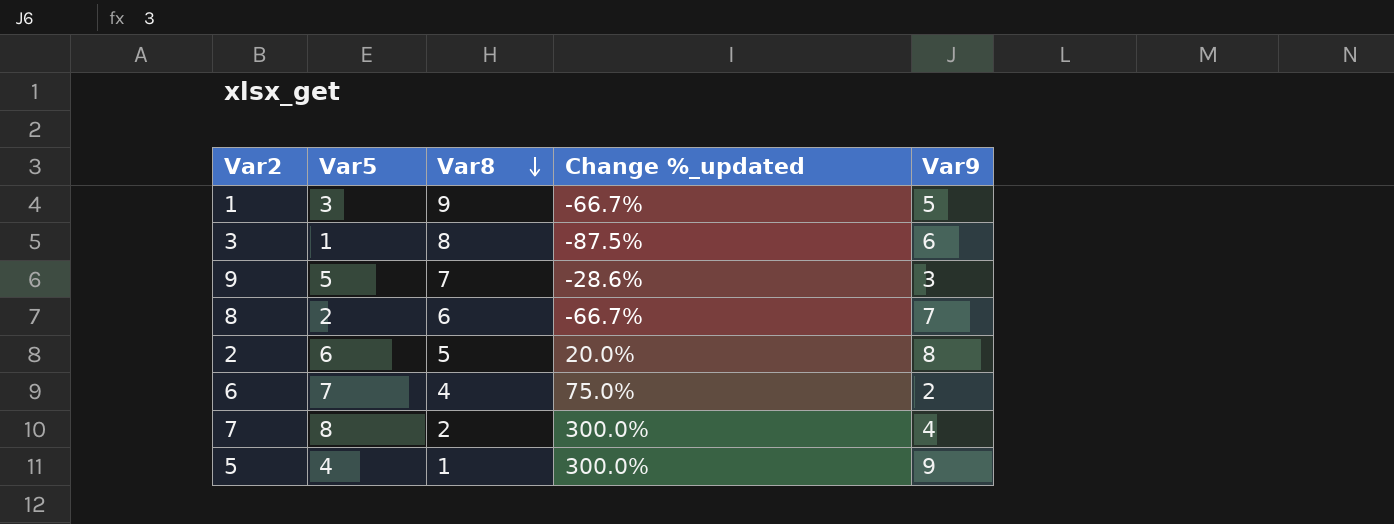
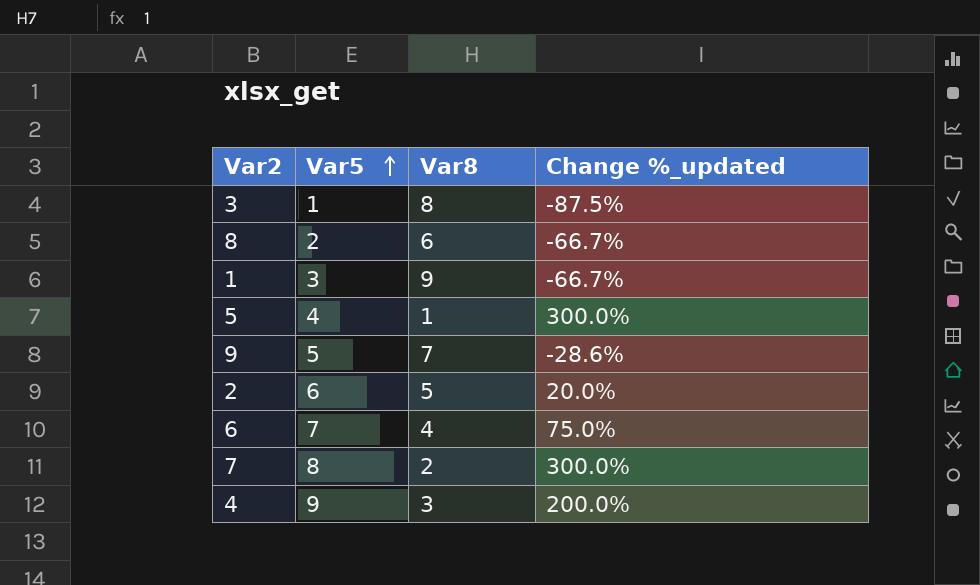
row order: Var8 descending -> Var5 ascending
column Var9 | position: 5 -> none
row 4: none -> 9 | 3 | 200.0%

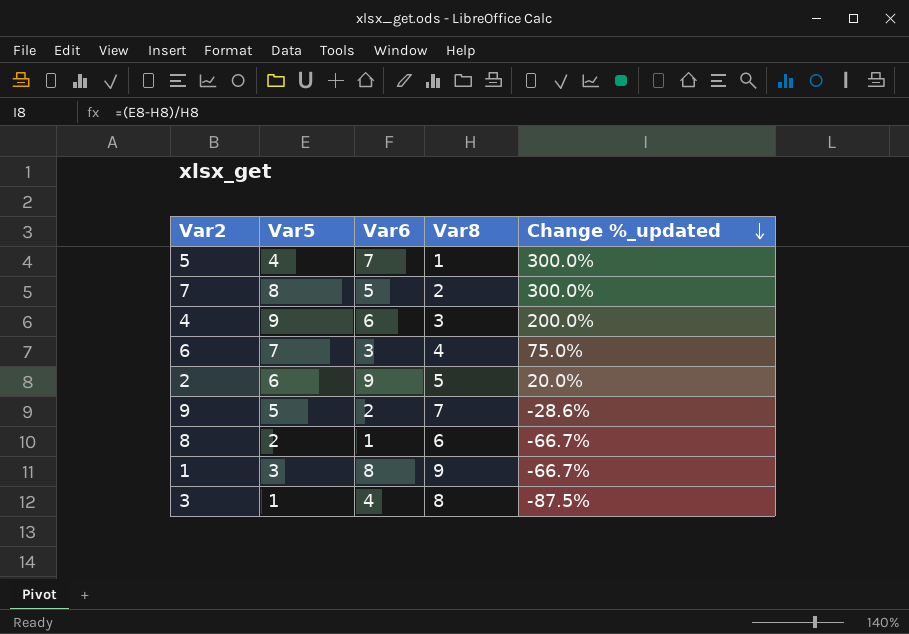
row order: Var5 ascending -> Change %_updated descending
column Var6 | position: none -> 3

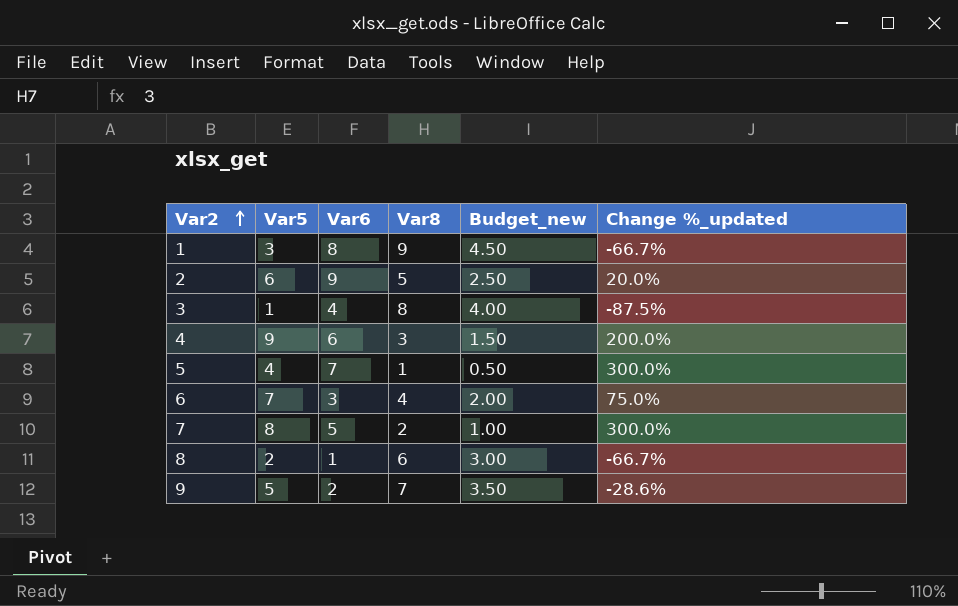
row order: Change %_updated descending -> Var2 ascending
column Budget_new | formula: none -> [Var8] * 0.5

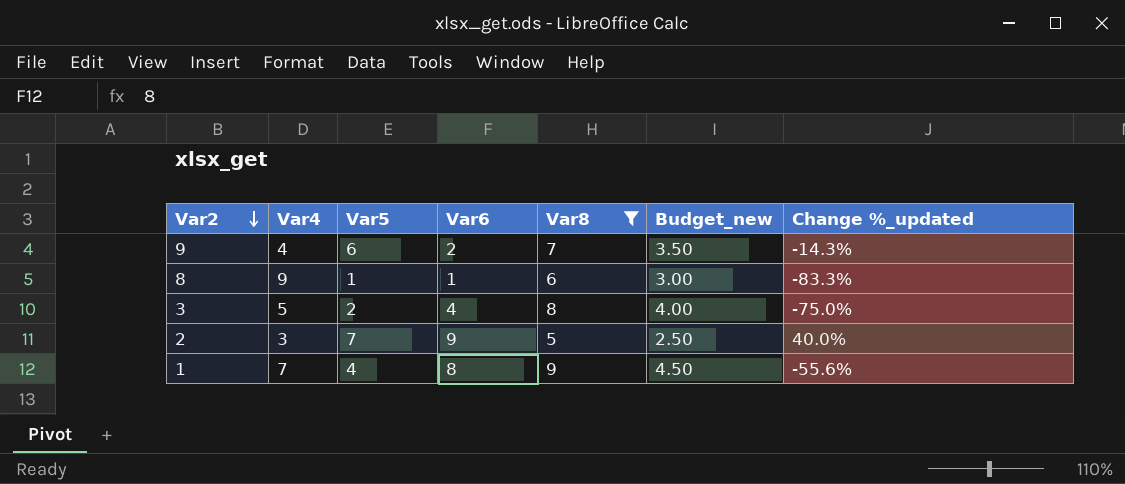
filter: none -> Var8 >= 5
row order: Var2 ascending -> Var2 descending
column Var4 | position: none -> 2
9 | Var5: 5 -> 6
9 | Change %_updated: -28.6% -> -14.3%
8 | Var5: 2 -> 1
8 | Change %_updated: -66.7% -> -83.3%
3 | Var5: 1 -> 2
3 | Change %_updated: -87.5% -> -75.0%
2 | Var5: 6 -> 7
2 | Change %_updated: 20.0% -> 40.0%
1 | Var5: 3 -> 4
1 | Change %_updated: -66.7% -> -55.6%

